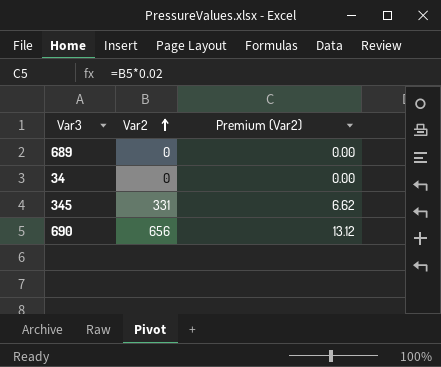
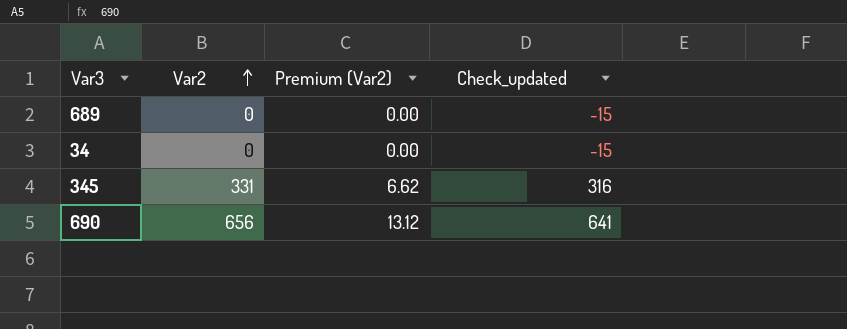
column Check_updated | formula: none -> [Var2] - 15

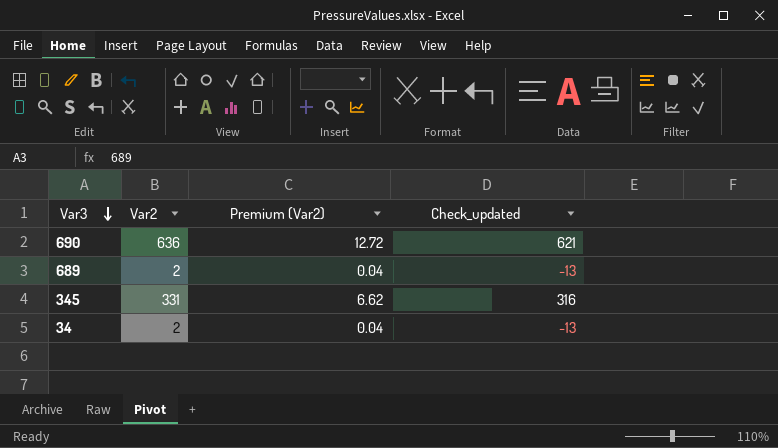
row order: Var2 ascending -> Var3 descending
690 | Var2: 656 -> 636
690 | Premium (Var2): 13.12 -> 12.72
690 | Check_updated: 641 -> 621
689 | Var2: 0 -> 2
689 | Premium (Var2): 0.00 -> 0.04
689 | Check_updated: -15 -> -13
34 | Var2: 0 -> 2
34 | Premium (Var2): 0.00 -> 0.04
34 | Check_updated: -15 -> -13

